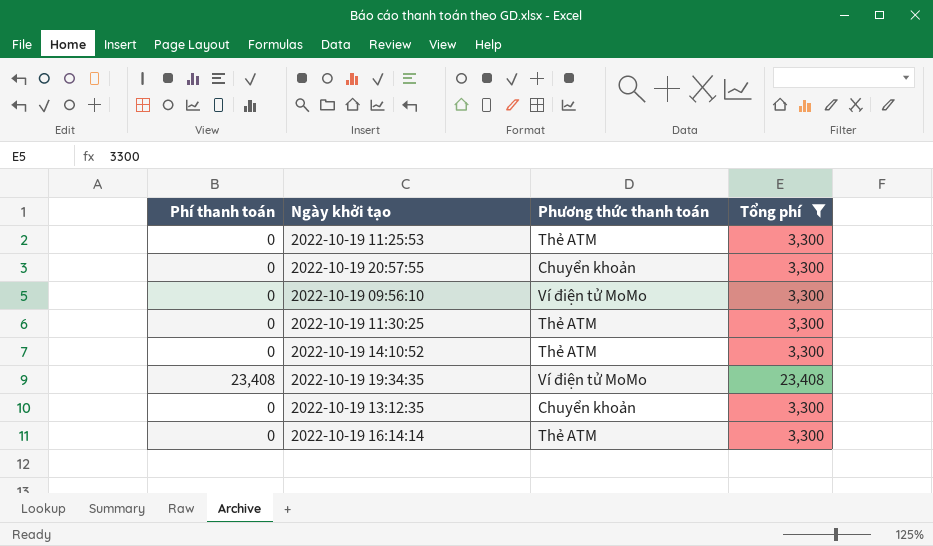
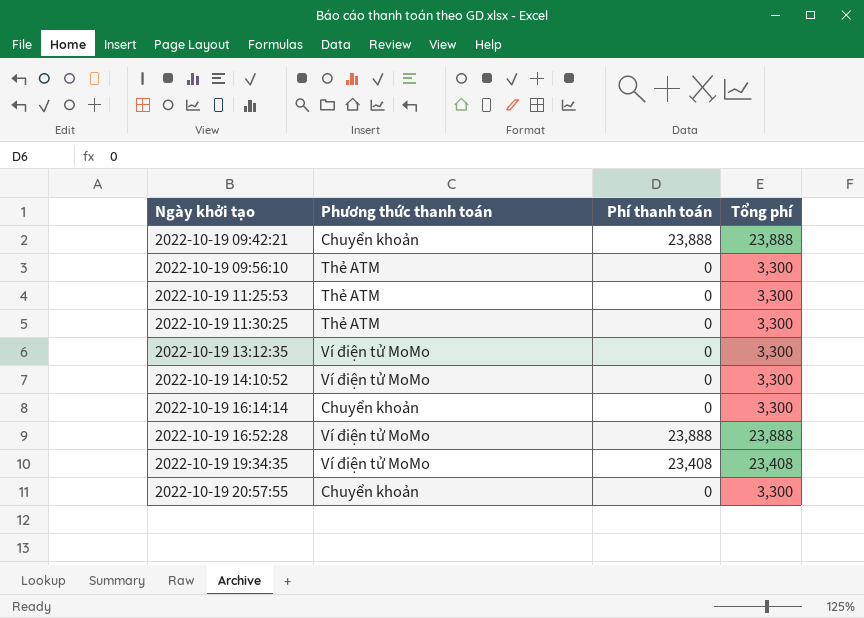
filter: Tổng phí != 23,888 -> none
row order: none -> Ngày khởi tạo ascending
column Phí thanh toán | position: 1 -> 3
2022-10-19 09:56:10 | Phương thức thanh toán: Ví điện tử MoMo -> Thẻ ATM
2022-10-19 13:12:35 | Phương thức thanh toán: Chuyển khoản -> Ví điện tử MoMo
2022-10-19 14:10:52 | Phương thức thanh toán: Thẻ ATM -> Ví điện tử MoMo
2022-10-19 16:14:14 | Phương thức thanh toán: Thẻ ATM -> Chuyển khoản

